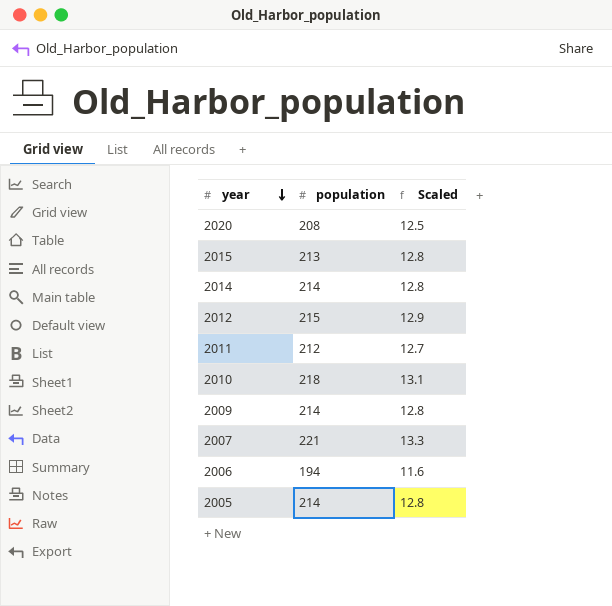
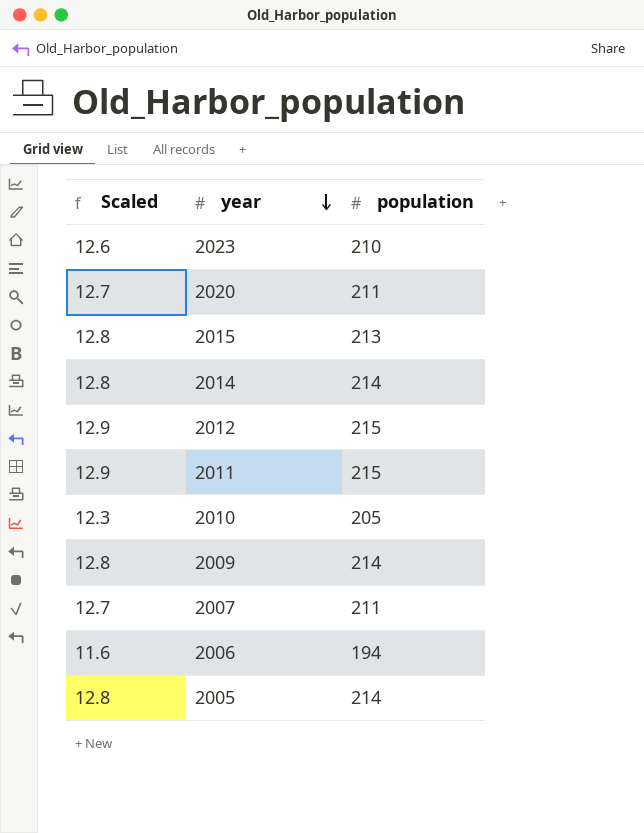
column Scaled | position: 3 -> 1
row 2023: none -> 12.6 | 210
2020 | Scaled: 12.5 -> 12.7
2020 | population: 208 -> 211
2011 | Scaled: 12.7 -> 12.9
2011 | population: 212 -> 215
2010 | Scaled: 13.1 -> 12.3
2010 | population: 218 -> 205
2007 | Scaled: 13.3 -> 12.7
2007 | population: 221 -> 211

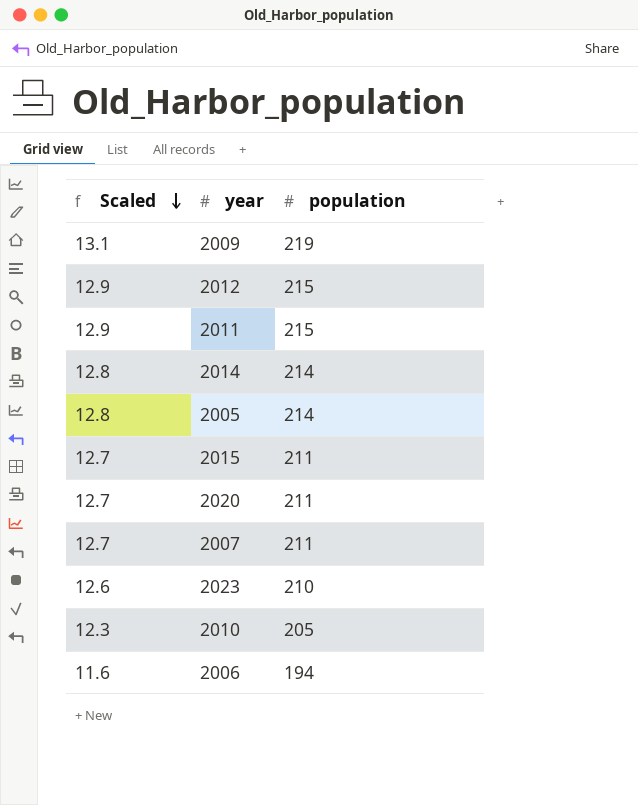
row order: year descending -> Scaled descending
2009 | Scaled: 12.8 -> 13.1
2009 | population: 214 -> 219
2015 | Scaled: 12.8 -> 12.7
2015 | population: 213 -> 211

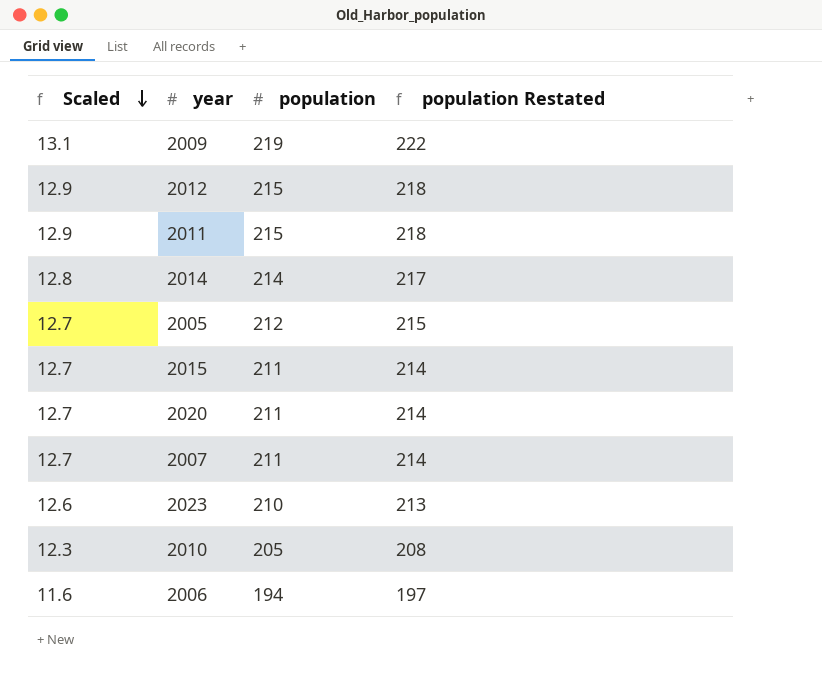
column population Restated | formula: none -> [population] + 3
2005 | Scaled: 12.8 -> 12.7
2005 | population: 214 -> 212

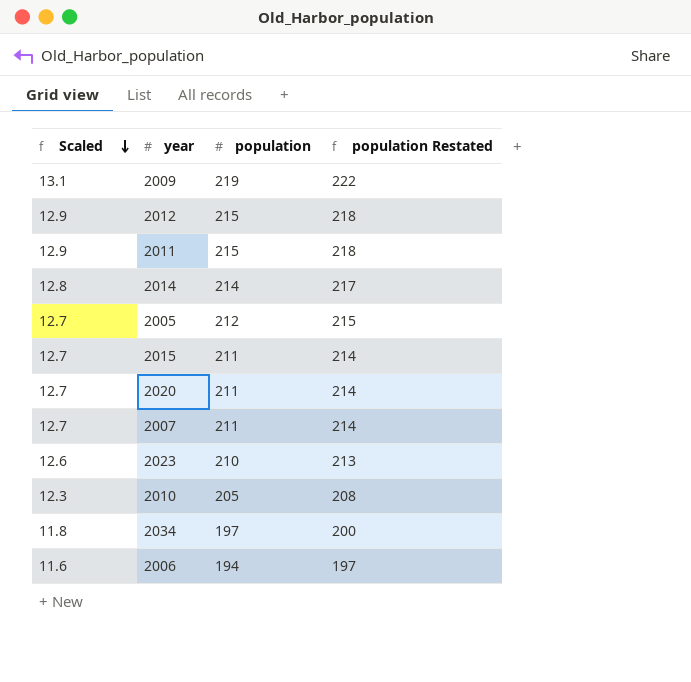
row 2034: none -> 11.8 | 197 | 200

